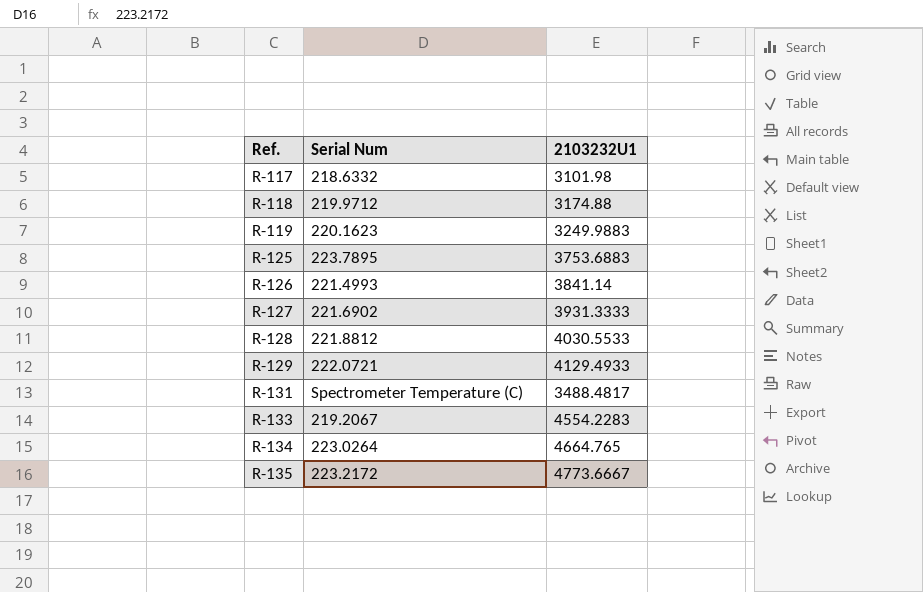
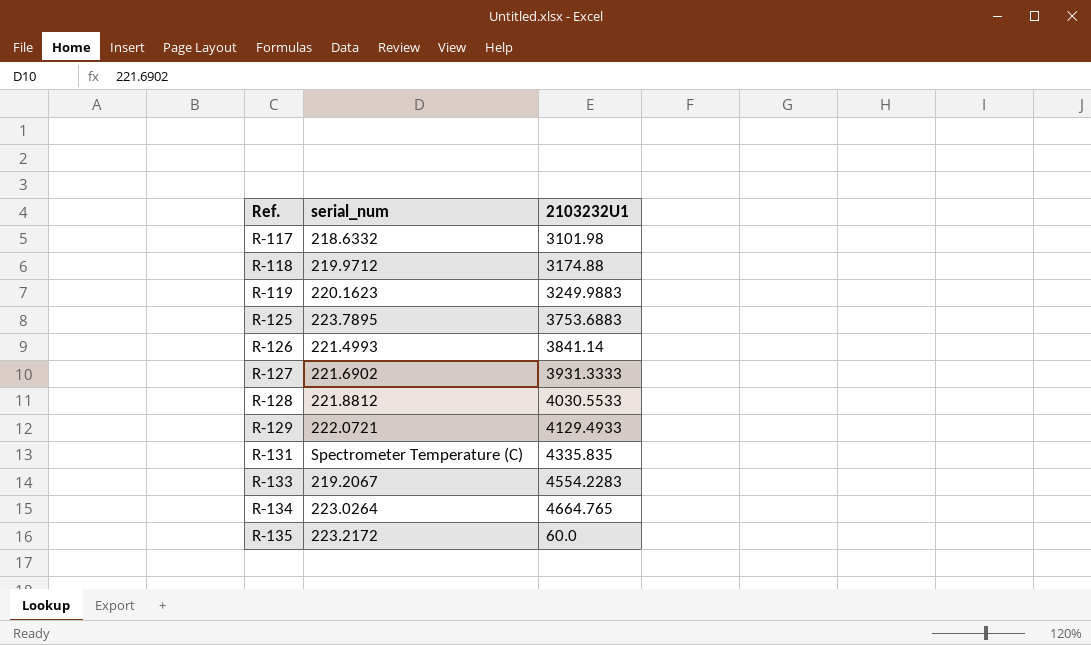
column name: Serial Num -> serial_num
R-131 | 2103232U1: 3488.4817 -> 4335.835
R-135 | 2103232U1: 4773.6667 -> 60.0

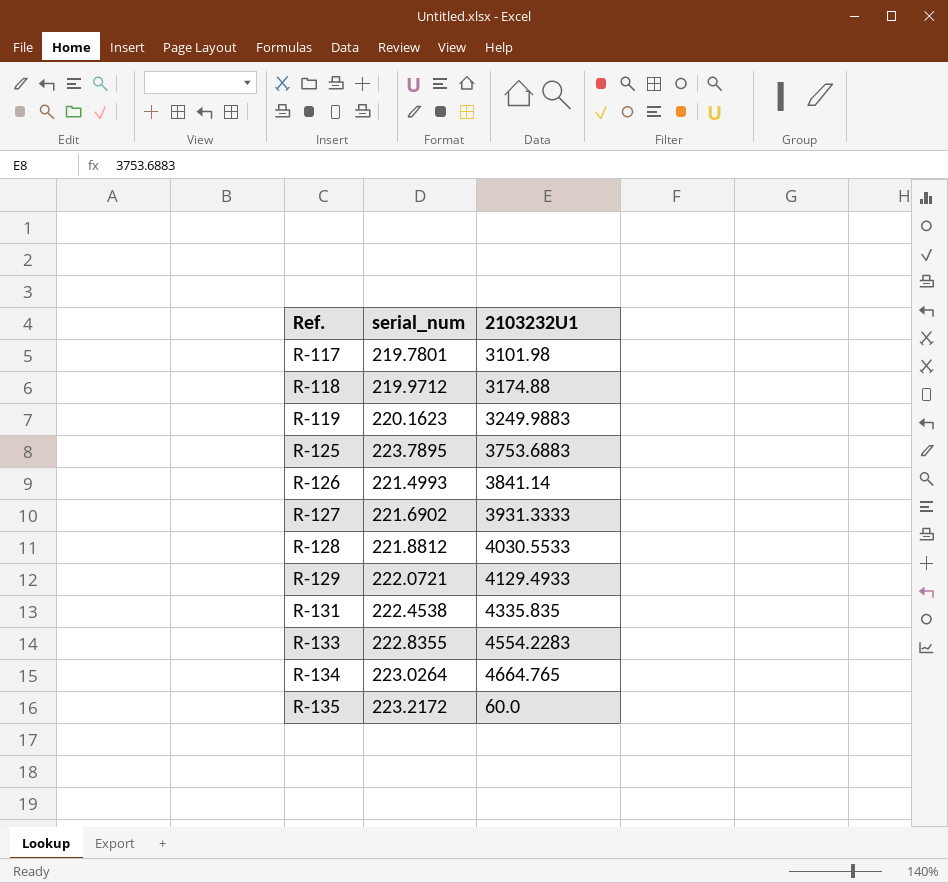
R-117 | serial_num: 218.6332 -> 219.7801
R-131 | serial_num: Spectrometer Temperature (C) -> 222.4538
R-133 | serial_num: 219.2067 -> 222.8355

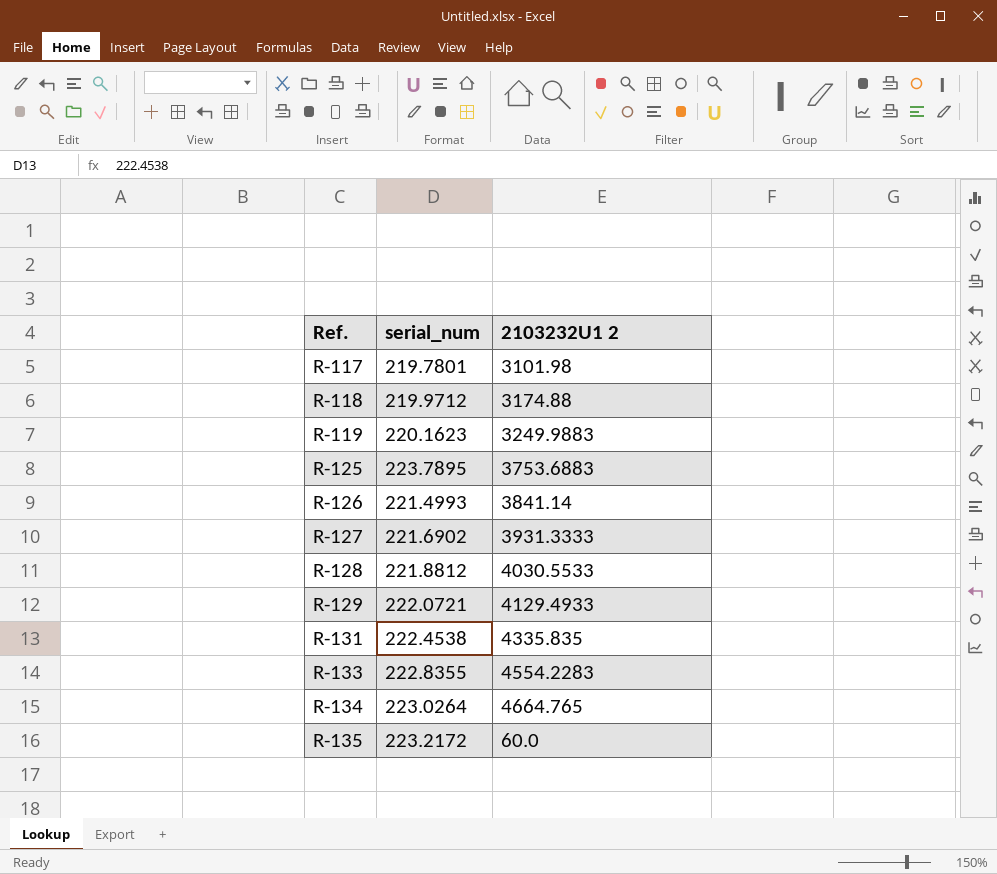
column name: 2103232U1 -> 2103232U1 2

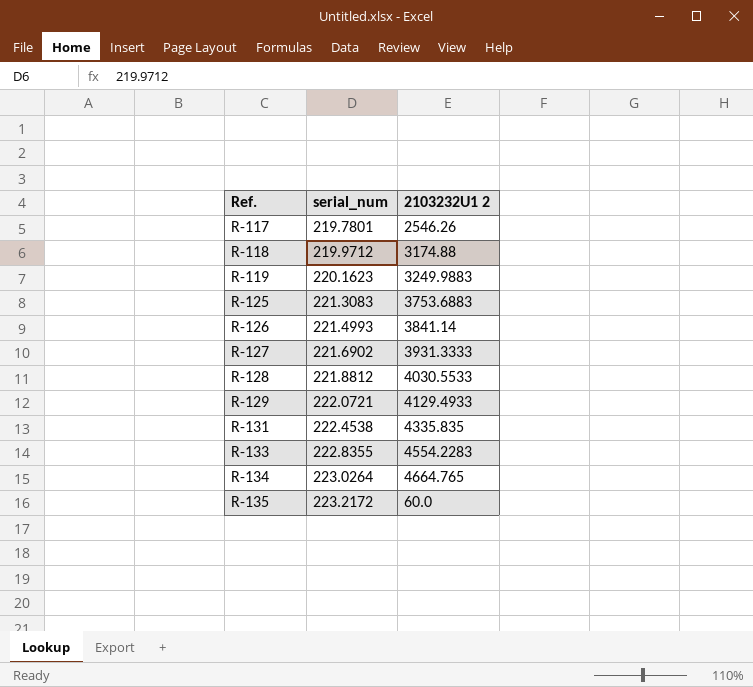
R-117 | 2103232U1 2: 3101.98 -> 2546.26
R-125 | serial_num: 223.7895 -> 221.3083

